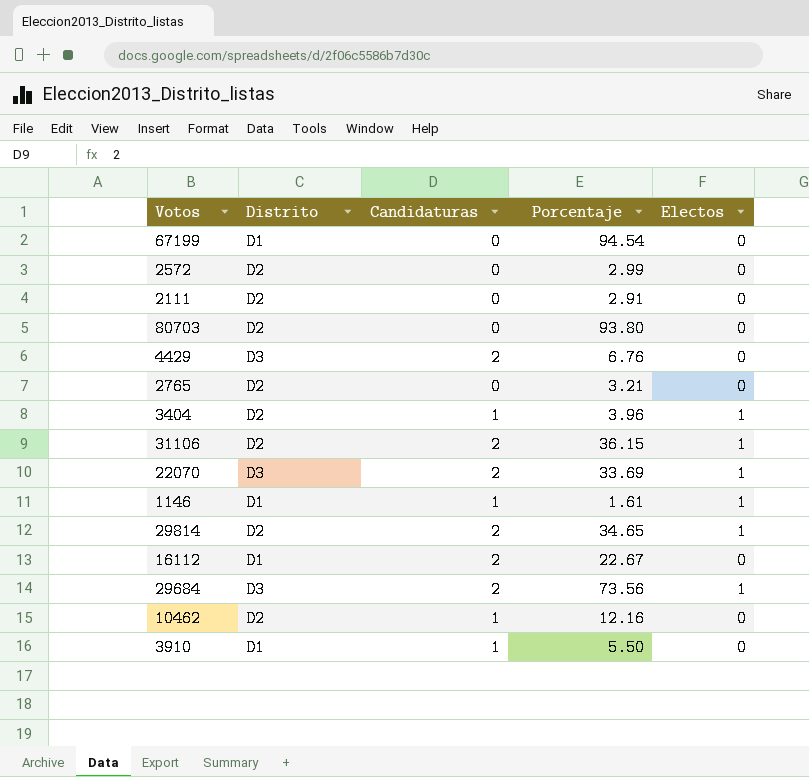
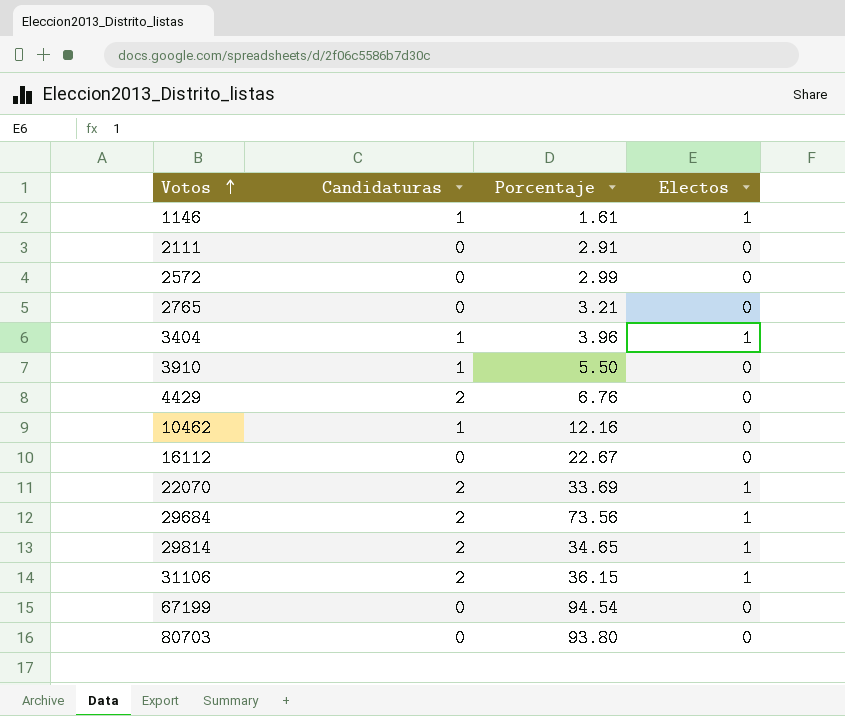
row order: none -> Votos ascending
column Distrito | position: 2 -> none
16112 | Candidaturas: 2 -> 0

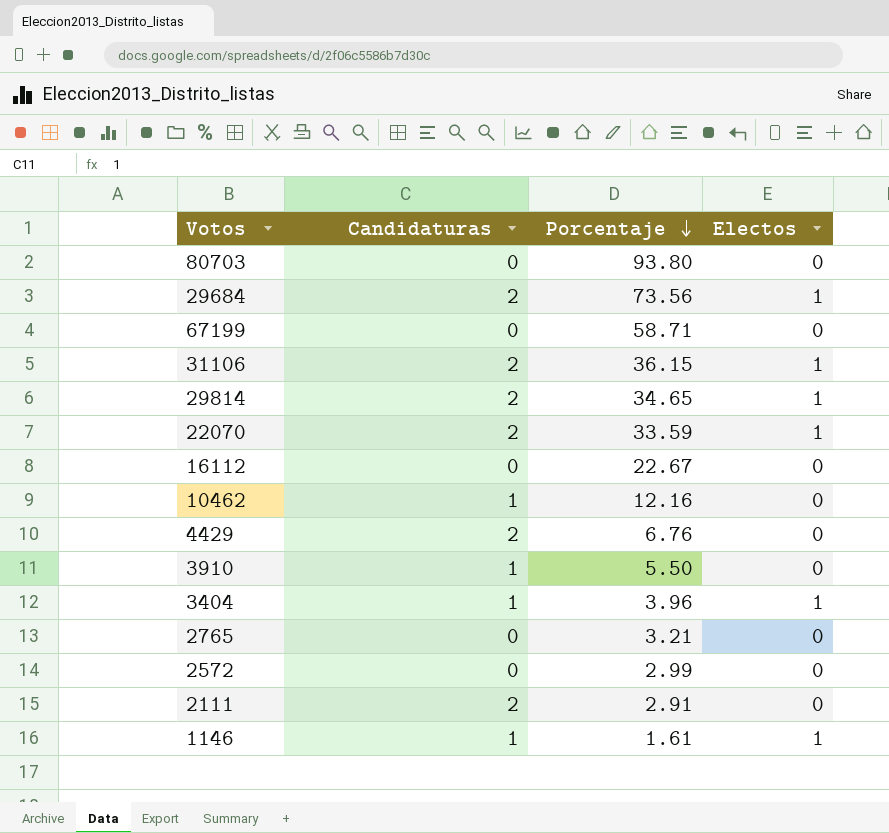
row order: Votos ascending -> Porcentaje descending
67199 | Porcentaje: 94.54 -> 58.71
22070 | Porcentaje: 33.69 -> 33.59
2111 | Candidaturas: 0 -> 2

